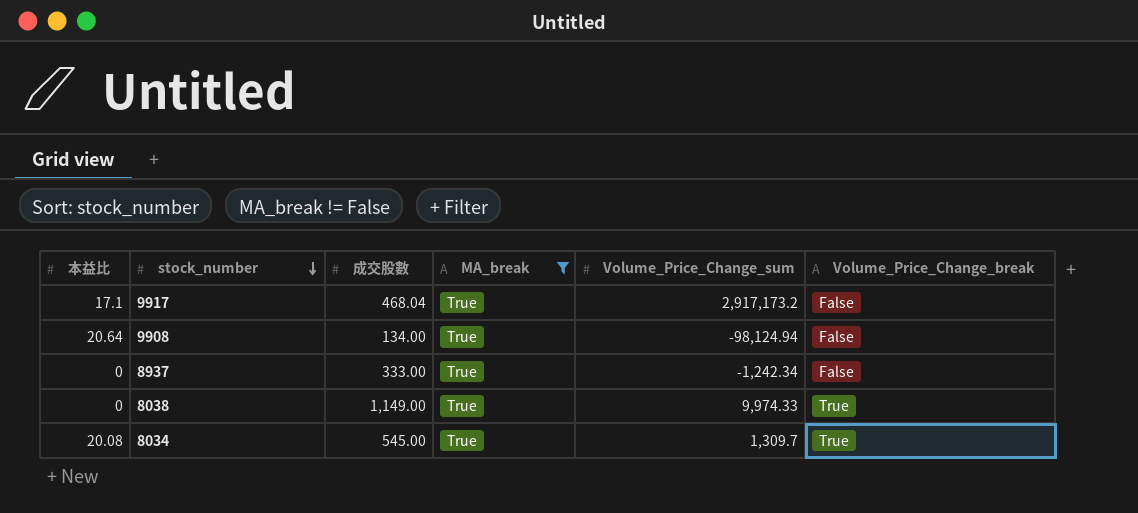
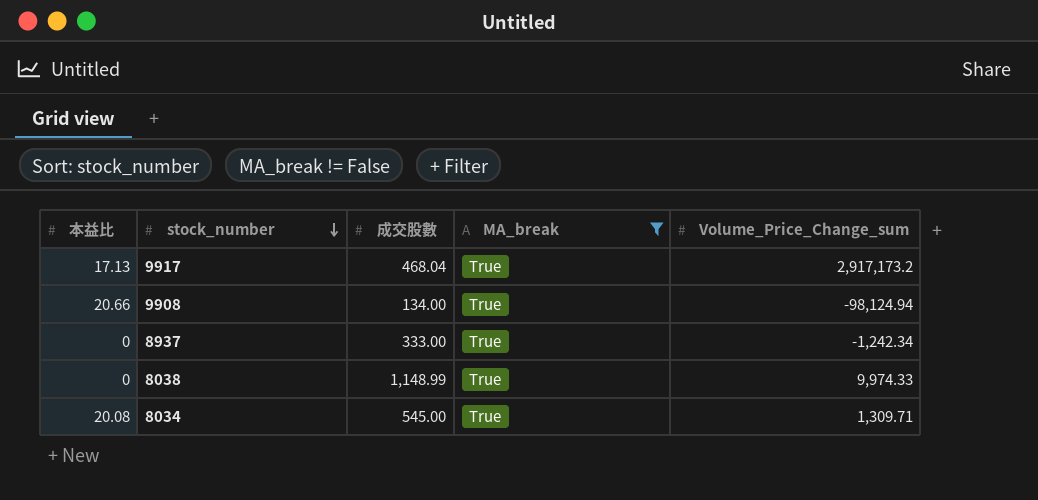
column Volume_Price_Change_break | position: 6 -> none
9917 | 本益比: 17.1 -> 17.13
9908 | 本益比: 20.64 -> 20.66
8038 | 成交股數: 1,149.00 -> 1,148.99
8034 | Volume_Price_Change_sum: 1,309.7 -> 1,309.71

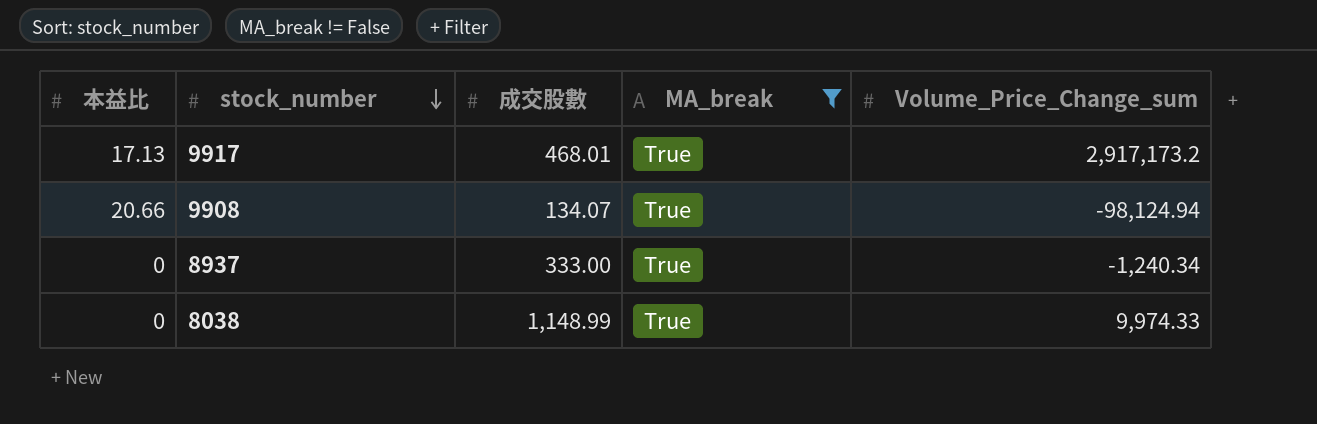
row 8034: 20.08 | 545.00 | True | 1,309.71 -> none
9917 | 成交股數: 468.04 -> 468.01
9908 | 成交股數: 134.00 -> 134.07
8937 | Volume_Price_Change_sum: -1,242.34 -> -1,240.34

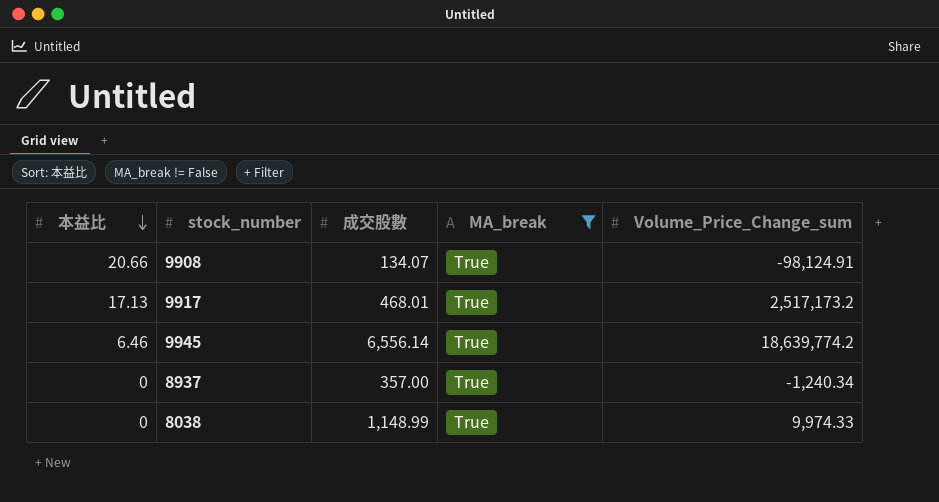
row order: stock_number descending -> 本益比 descending
9908 | Volume_Price_Change_sum: -98,124.94 -> -98,124.91
9917 | Volume_Price_Change_sum: 2,917,173.2 -> 2,517,173.2
row 9945: none -> 6.46 | 6,556.14 | True | 18,639,774.2
8937 | 成交股數: 333.00 -> 357.00

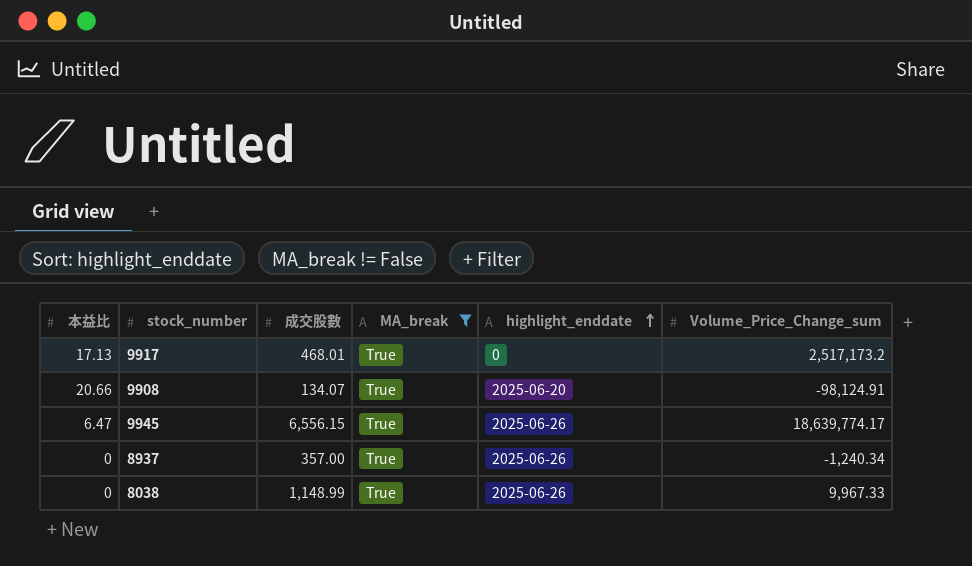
row order: 本益比 descending -> highlight_enddate ascending
column highlight_enddate | position: none -> 5
9945 | 本益比: 6.46 -> 6.47
9945 | 成交股數: 6,556.14 -> 6,556.15
9945 | Volume_Price_Change_sum: 18,639,774.2 -> 18,639,774.17
8038 | Volume_Price_Change_sum: 9,974.33 -> 9,967.33

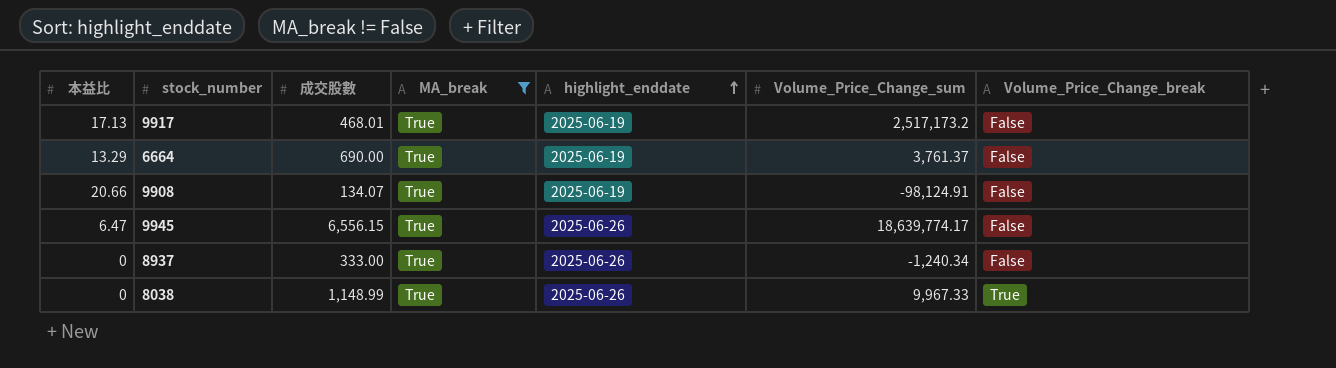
column Volume_Price_Change_break | position: none -> 7
9917 | highlight_enddate: 0 -> 2025-06-19
row 6664: none -> 13.29 | 690.00 | True | 2025-06-19 | 3,761.37 | False
9908 | highlight_enddate: 2025-06-20 -> 2025-06-19
8937 | 成交股數: 357.00 -> 333.00

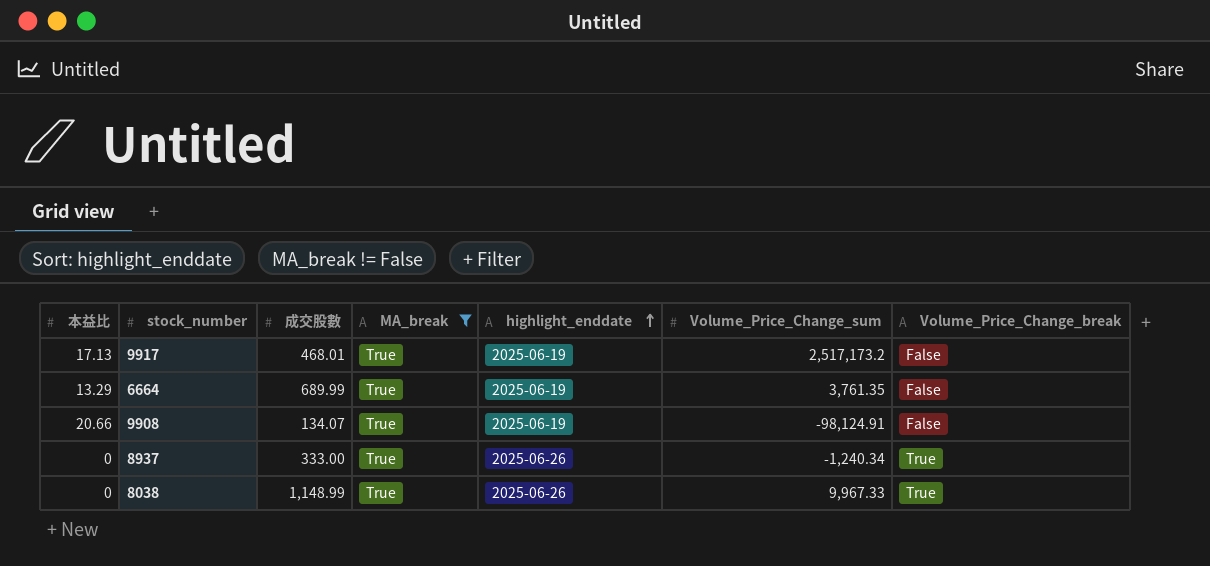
row 9945: 6.47 | 6,556.15 | True | 2025-06-26 | 18,639,774.17 | False -> none
6664 | 成交股數: 690.00 -> 689.99
6664 | Volume_Price_Change_sum: 3,761.37 -> 3,761.35
8937 | Volume_Price_Change_break: False -> True

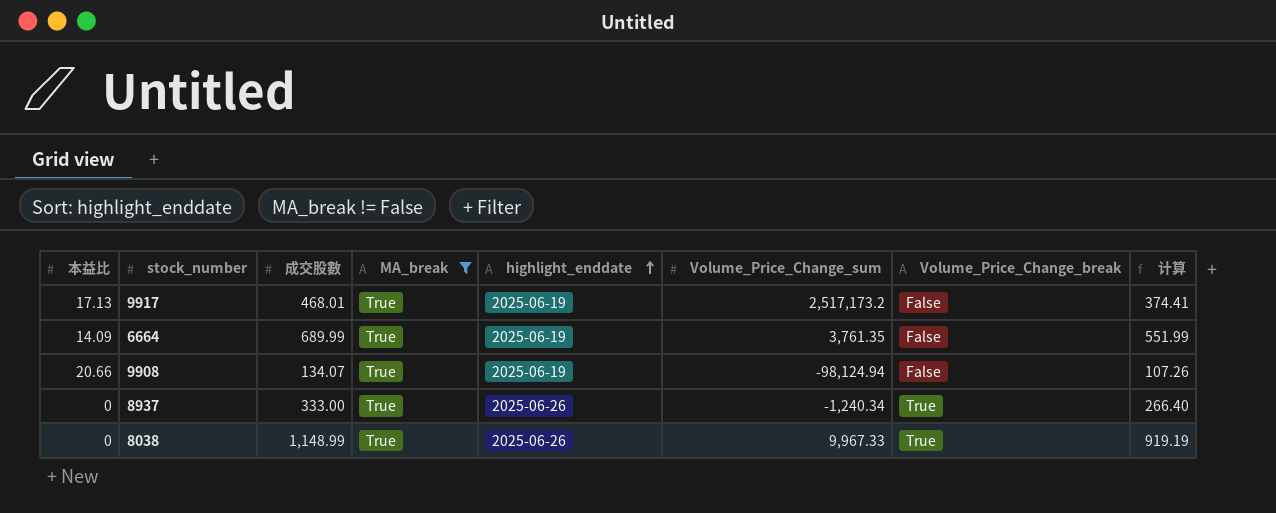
column 计算 | formula: none -> [成交股數] * 0.8
6664 | 本益比: 13.29 -> 14.09
9908 | Volume_Price_Change_sum: -98,124.91 -> -98,124.94

